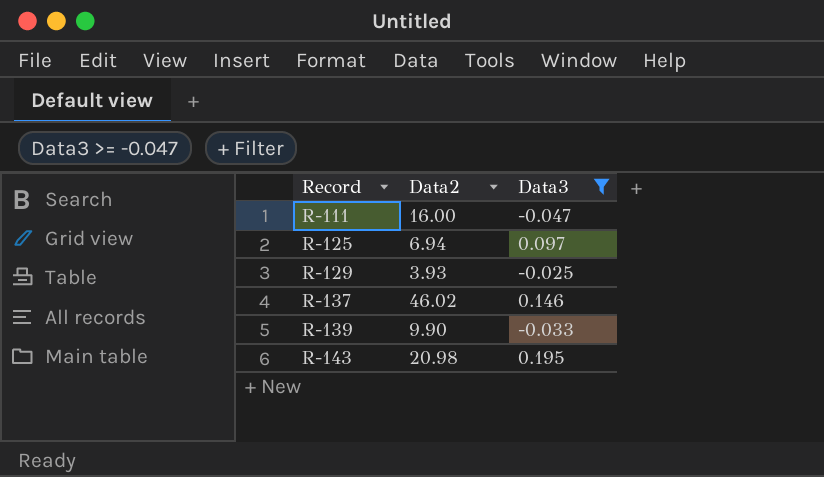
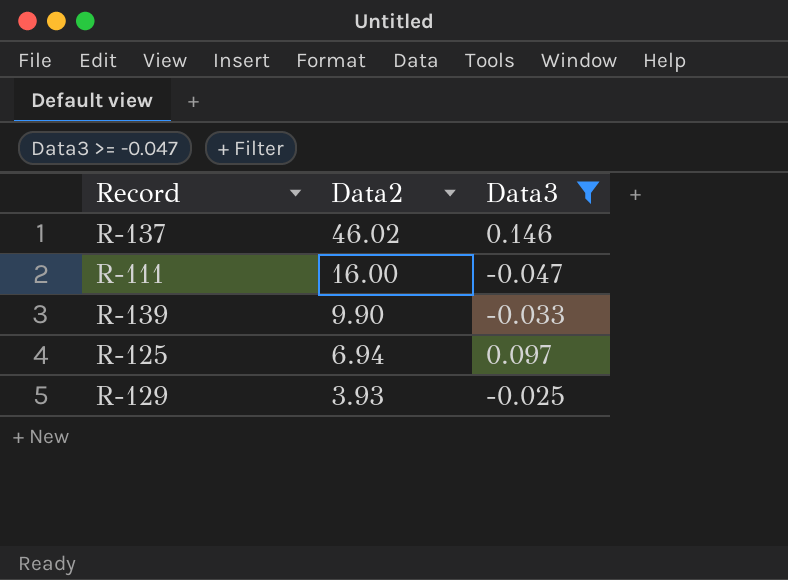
row order: Record ascending -> Data2 descending
row R-143: 20.98 | 0.195 -> none

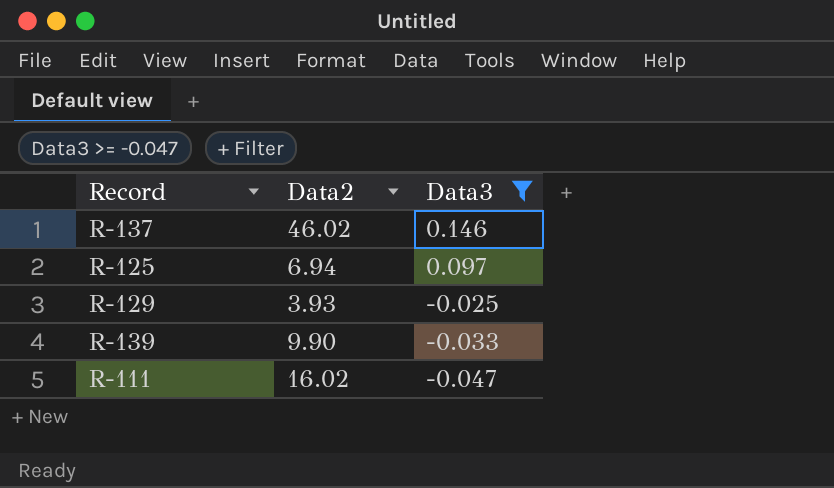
row order: Data2 descending -> Data3 descending
R-111 | Data2: 16.00 -> 16.02

